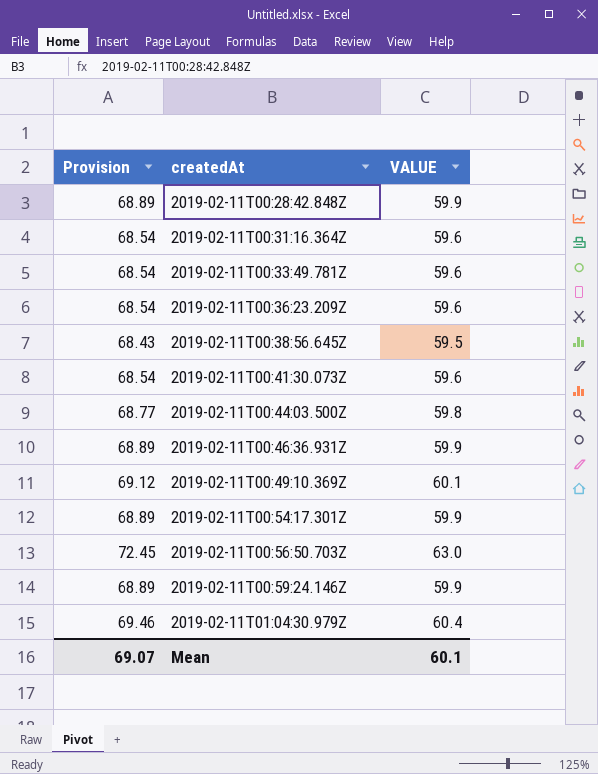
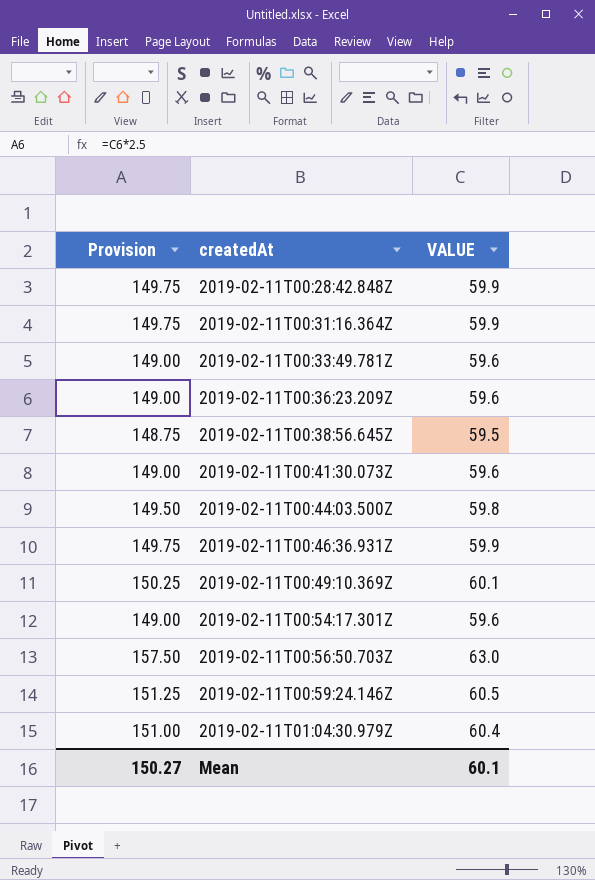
column Provision | formula: [VALUE] * 1.15 -> [VALUE] * 2.5
2019-02-11T00:31:16.364Z | VALUE: 59.6 -> 59.9
2019-02-11T00:54:17.301Z | VALUE: 59.9 -> 59.6
2019-02-11T00:59:24.146Z | VALUE: 59.9 -> 60.5
Mean | Provision: 69.07 -> 150.27

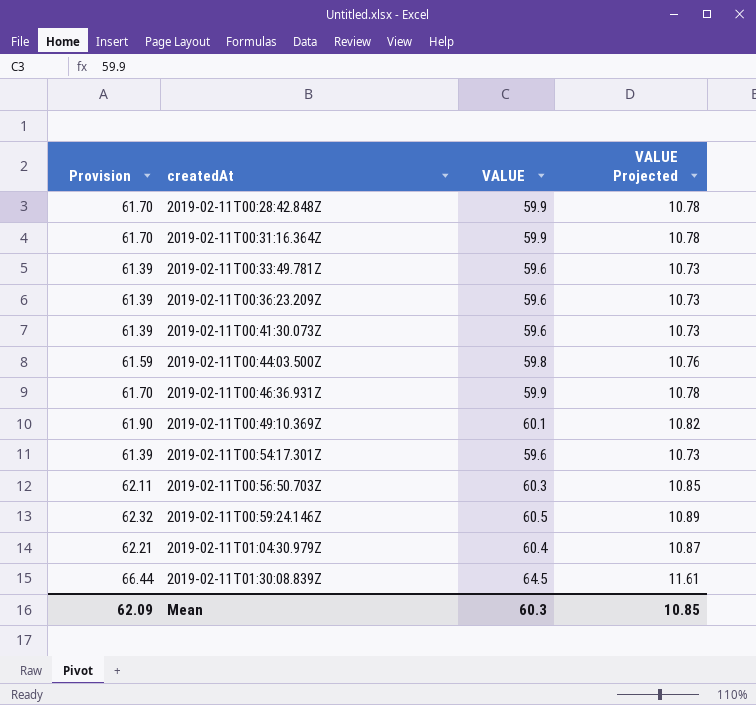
column Provision | formula: [VALUE] * 2.5 -> [VALUE] * 1.03
column VALUE Projected | formula: none -> [VALUE] * 0.18
row 2019-02-11T00:38:56.645Z: 148.75 | 59.5 -> none
2019-02-11T00:56:50.703Z | VALUE: 63.0 -> 60.3
row 2019-02-11T01:30:08.839Z: none -> 66.44 | 64.5 | 11.61
Mean | Provision: 150.27 -> 62.09
Mean | VALUE: 60.1 -> 60.3

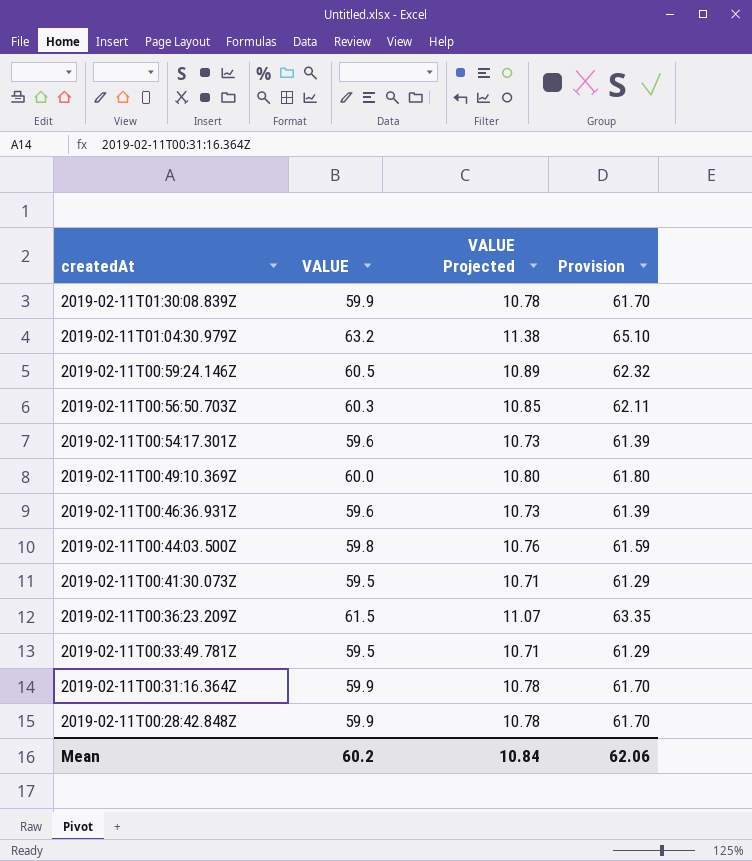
row order: createdAt ascending -> createdAt descending
column Provision | position: 1 -> 4
2019-02-11T01:30:08.839Z | VALUE: 64.5 -> 59.9
2019-02-11T01:30:08.839Z | VALUE Projected: 11.61 -> 10.78
2019-02-11T01:30:08.839Z | Provision: 66.44 -> 61.70
2019-02-11T01:04:30.979Z | VALUE: 60.4 -> 63.2
2019-02-11T01:04:30.979Z | VALUE Projected: 10.87 -> 11.38
2019-02-11T01:04:30.979Z | Provision: 62.21 -> 65.10
2019-02-11T00:49:10.369Z | VALUE: 60.1 -> 60.0
2019-02-11T00:49:10.369Z | VALUE Projected: 10.82 -> 10.80
2019-02-11T00:49:10.369Z | Provision: 61.90 -> 61.80
2019-02-11T00:46:36.931Z | VALUE: 59.9 -> 59.6
2019-02-11T00:46:36.931Z | VALUE Projected: 10.78 -> 10.73
2019-02-11T00:46:36.931Z | Provision: 61.70 -> 61.39
2019-02-11T00:41:30.073Z | VALUE: 59.6 -> 59.5
2019-02-11T00:41:30.073Z | VALUE Projected: 10.73 -> 10.71
2019-02-11T00:41:30.073Z | Provision: 61.39 -> 61.29
2019-02-11T00:36:23.209Z | VALUE: 59.6 -> 61.5
2019-02-11T00:36:23.209Z | VALUE Projected: 10.73 -> 11.07
2019-02-11T00:36:23.209Z | Provision: 61.39 -> 63.35
2019-02-11T00:33:49.781Z | VALUE: 59.6 -> 59.5
2019-02-11T00:33:49.781Z | VALUE Projected: 10.73 -> 10.71
2019-02-11T00:33:49.781Z | Provision: 61.39 -> 61.29
Mean | VALUE: 60.3 -> 60.2
Mean | VALUE Projected: 10.85 -> 10.84
Mean | Provision: 62.09 -> 62.06

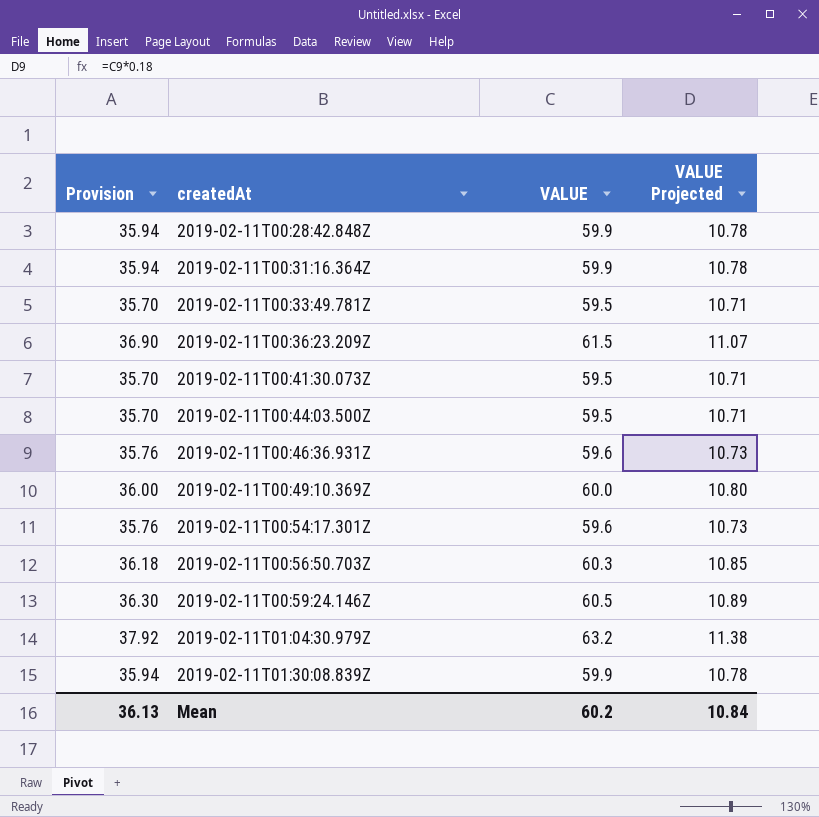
row order: createdAt descending -> createdAt ascending
column Provision | formula: [VALUE] * 1.03 -> [VALUE] * 0.6
column Provision | position: 4 -> 1
2019-02-11T00:44:03.500Z | VALUE: 59.8 -> 59.5
2019-02-11T00:44:03.500Z | VALUE Projected: 10.76 -> 10.71
Mean | Provision: 62.06 -> 36.13

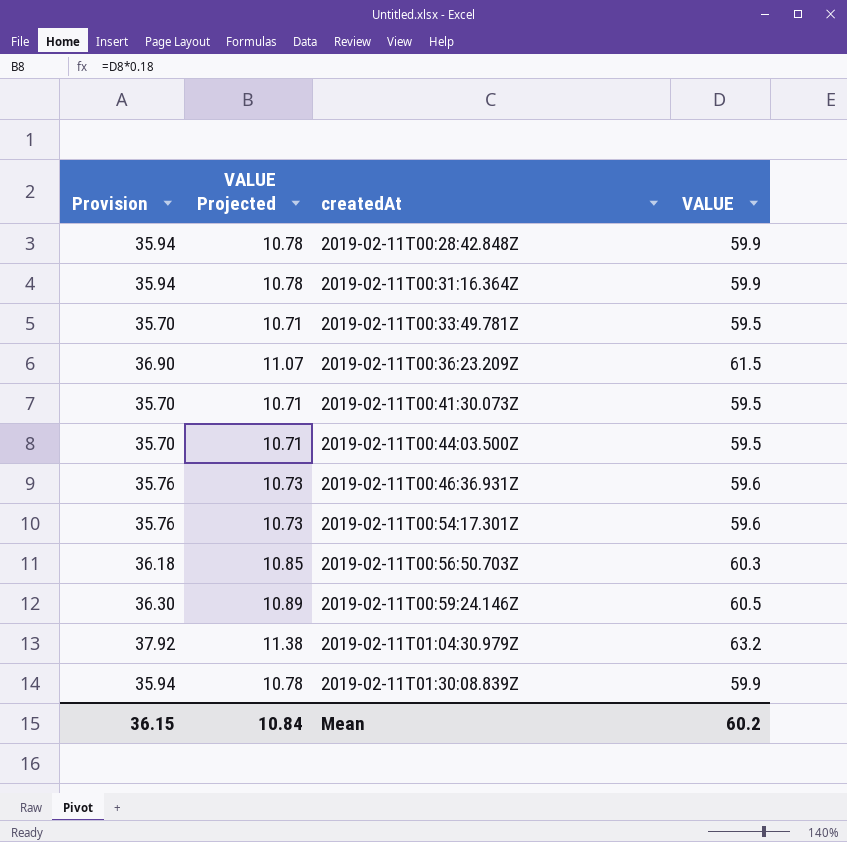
column VALUE Projected | position: 4 -> 2
row 2019-02-11T00:49:10.369Z: 36.00 | 60.0 | 10.80 -> none
Mean | Provision: 36.13 -> 36.15

